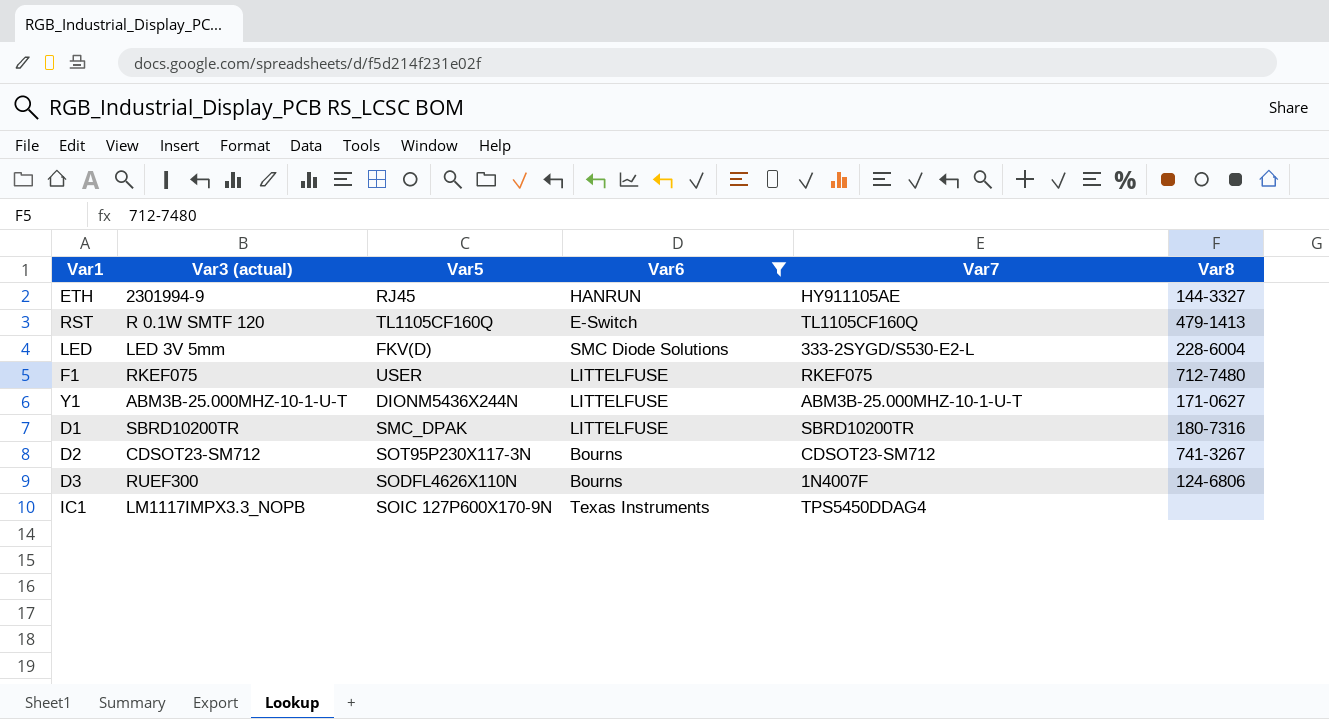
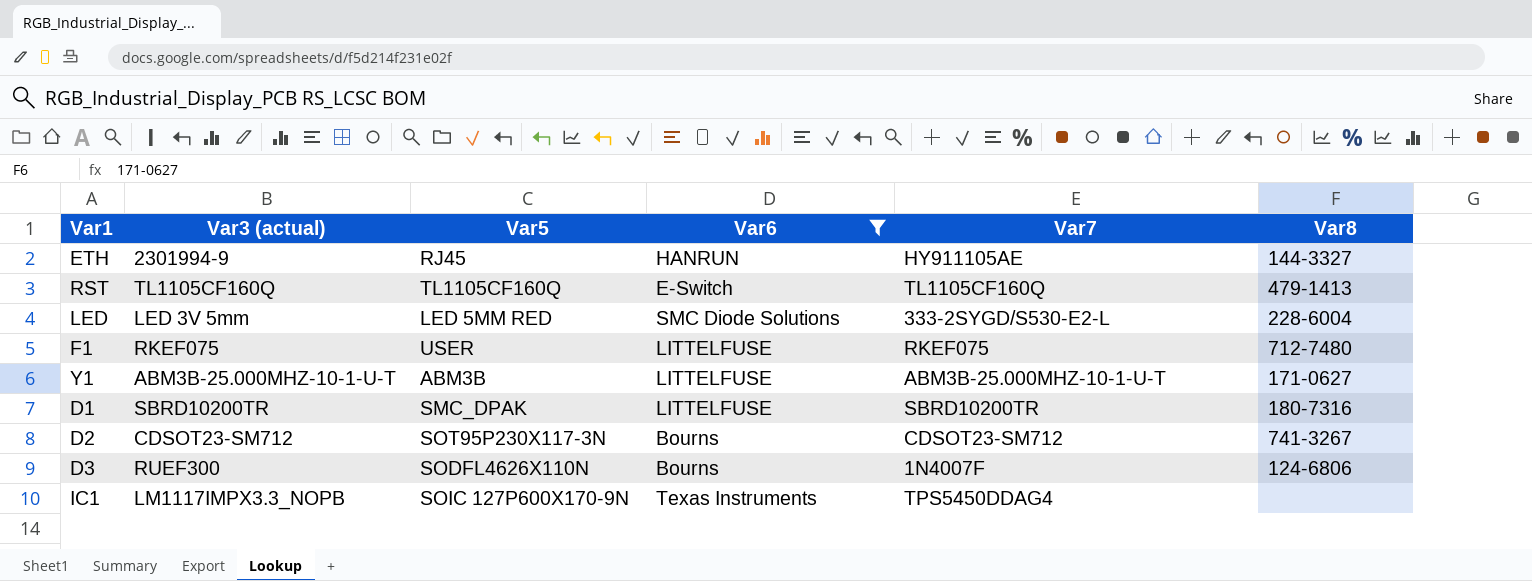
RST | Var3 (actual): R 0.1W SMTF 120 -> TL1105CF160Q
LED | Var5: FKV(D) -> LED 5MM RED
Y1 | Var5: DIONM5436X244N -> ABM3B

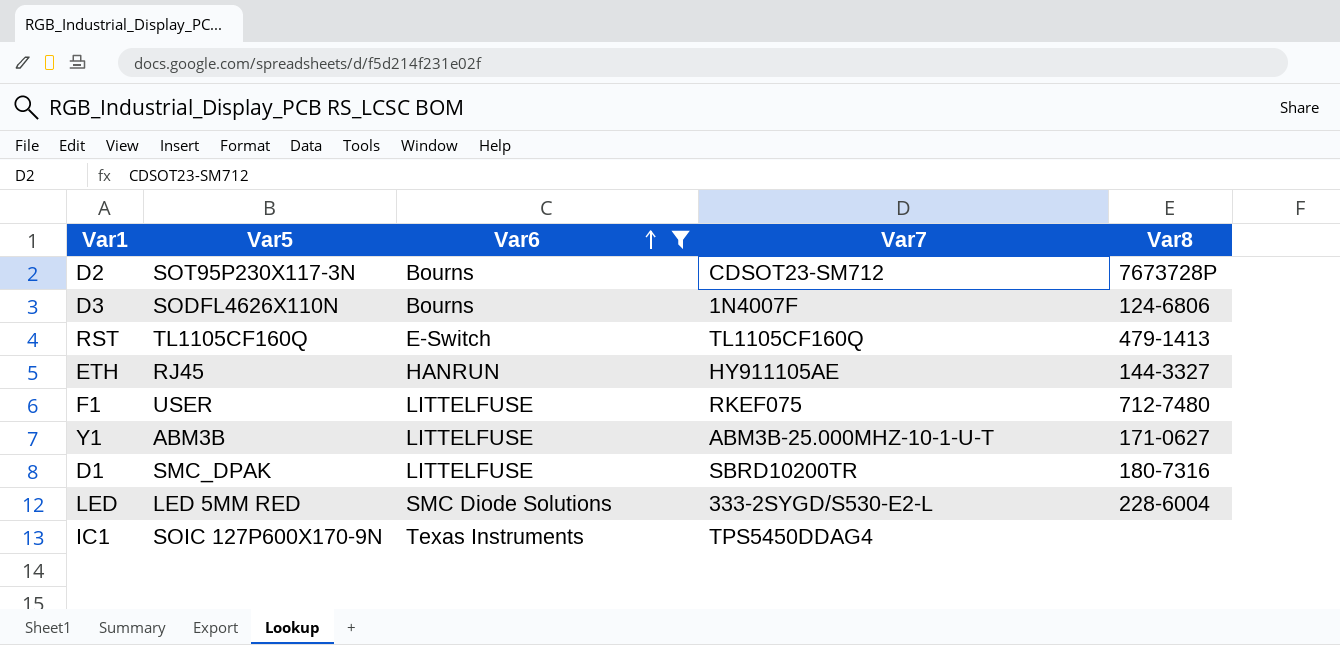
row order: none -> Var6 ascending
column Var3 (actual) | position: 2 -> none
D2 | Var8: 741-3267 -> 7673728P

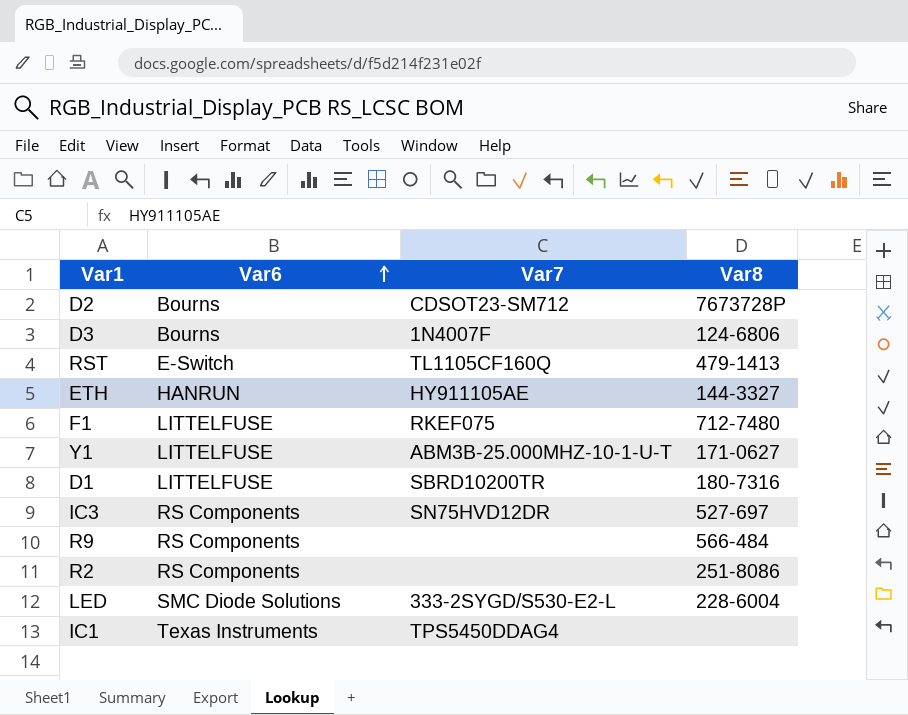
filter: Var6 != RS Components -> none
column Var5 | position: 2 -> none

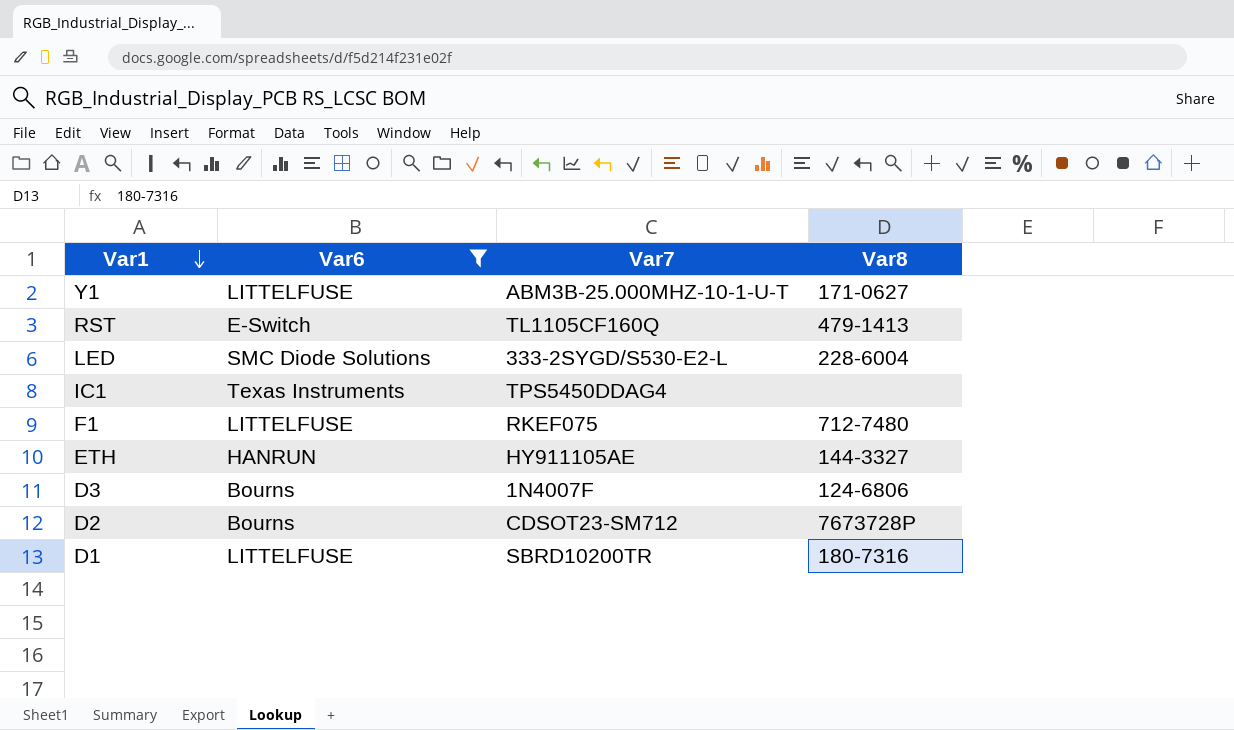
filter: none -> Var6 != RS Components
row order: Var6 ascending -> Var1 descending

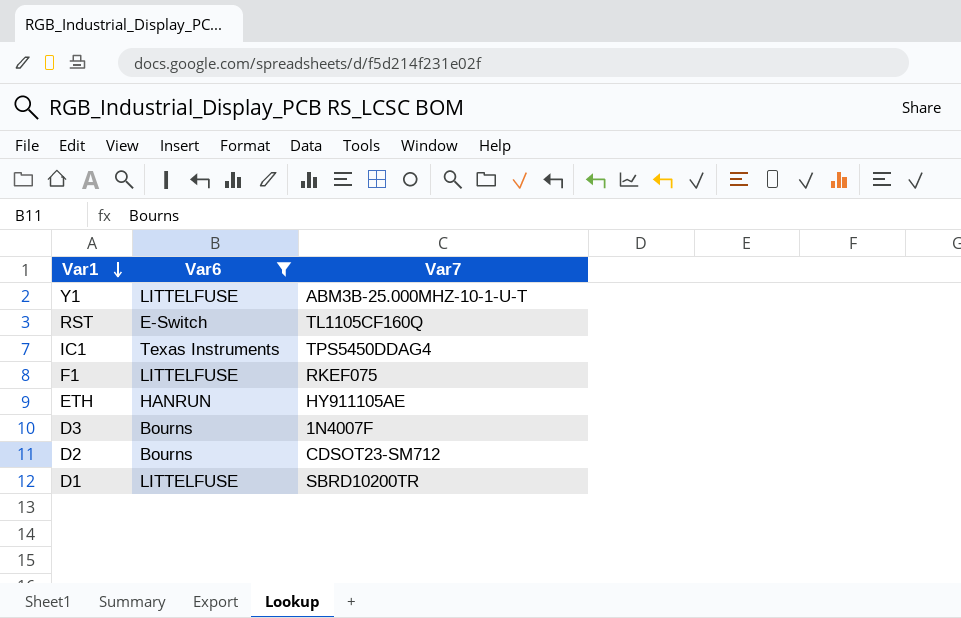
column Var8 | position: 4 -> none
row LED: SMC Diode Solutions | 333-2SYGD/S530-E2-L | 228-6004 -> none

